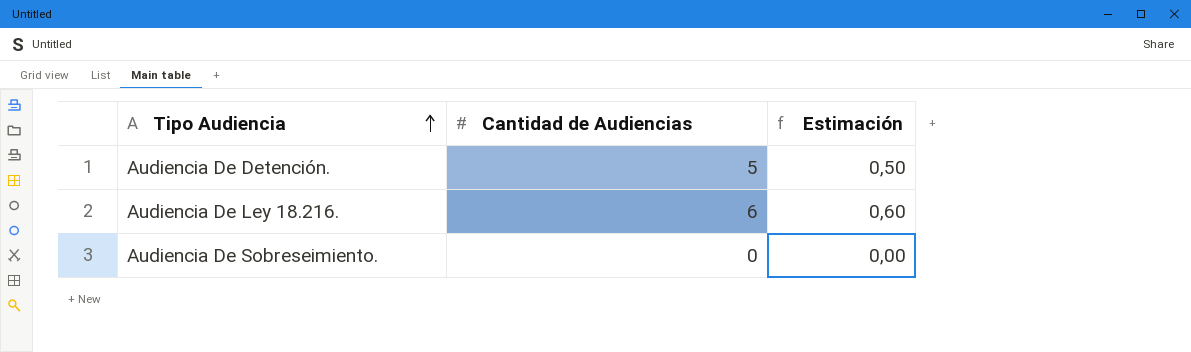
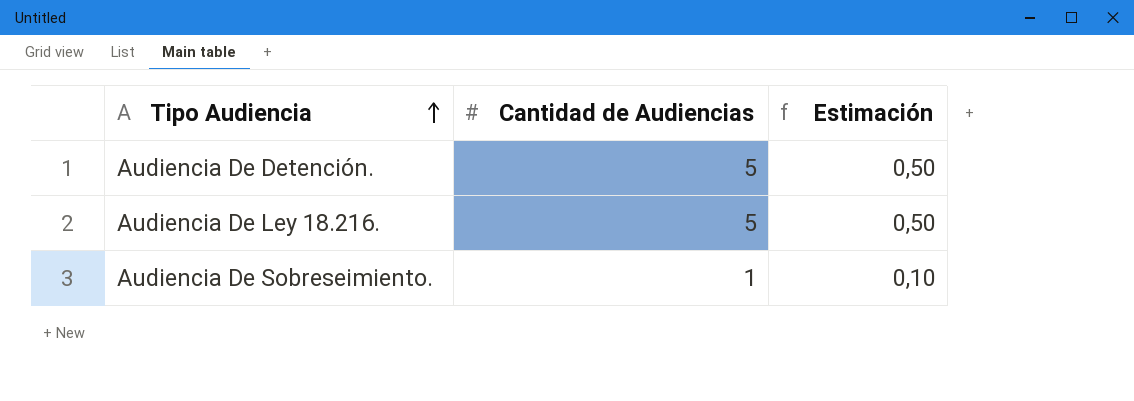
Audiencia De Ley 18.216. | Cantidad de Audiencias: 6 -> 5
Audiencia De Ley 18.216. | Estimación: 0,60 -> 0,50
Audiencia De Sobreseimiento. | Cantidad de Audiencias: 0 -> 1
Audiencia De Sobreseimiento. | Estimación: 0,00 -> 0,10

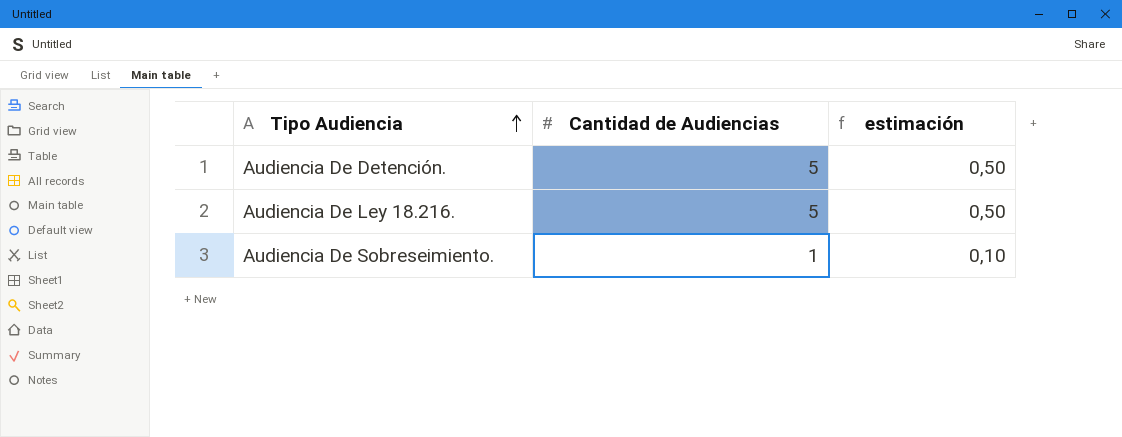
column name: Estimación -> estimación

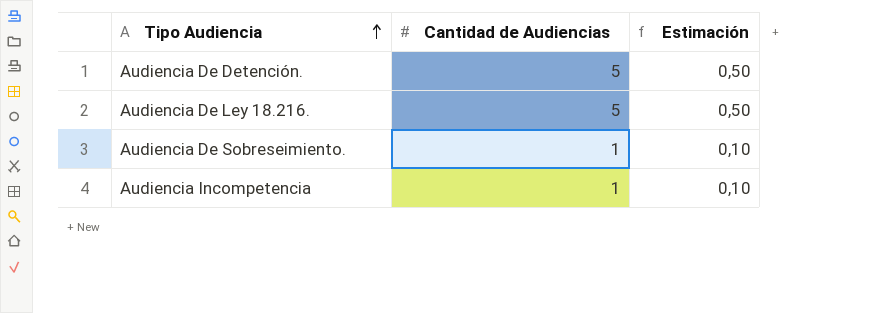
column name: estimación -> Estimación
row Audiencia Incompetencia: none -> 1 | 0,10

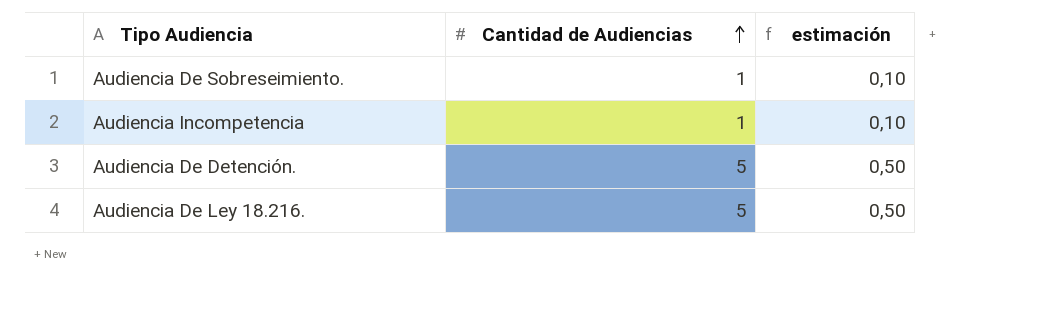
row order: Tipo Audiencia ascending -> Cantidad de Audiencias ascending
column name: Estimación -> estimación

